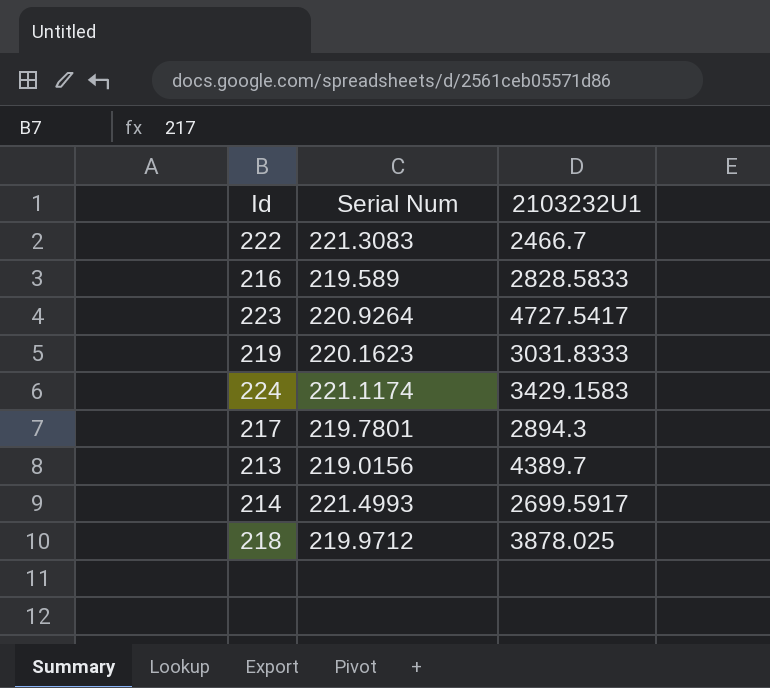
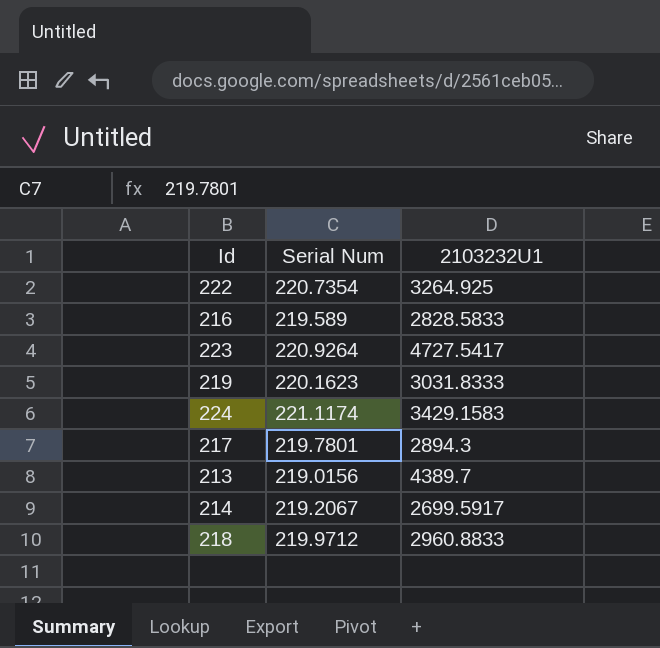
222 | Serial Num: 221.3083 -> 220.7354
222 | 2103232U1: 2466.7 -> 3264.925
214 | Serial Num: 221.4993 -> 219.2067
218 | 2103232U1: 3878.025 -> 2960.8833

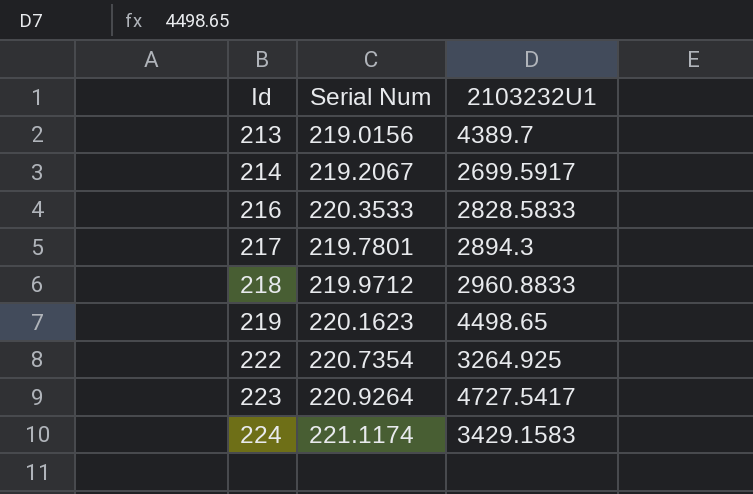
row order: none -> Id ascending
216 | Serial Num: 219.589 -> 220.3533
219 | 2103232U1: 3031.8333 -> 4498.65

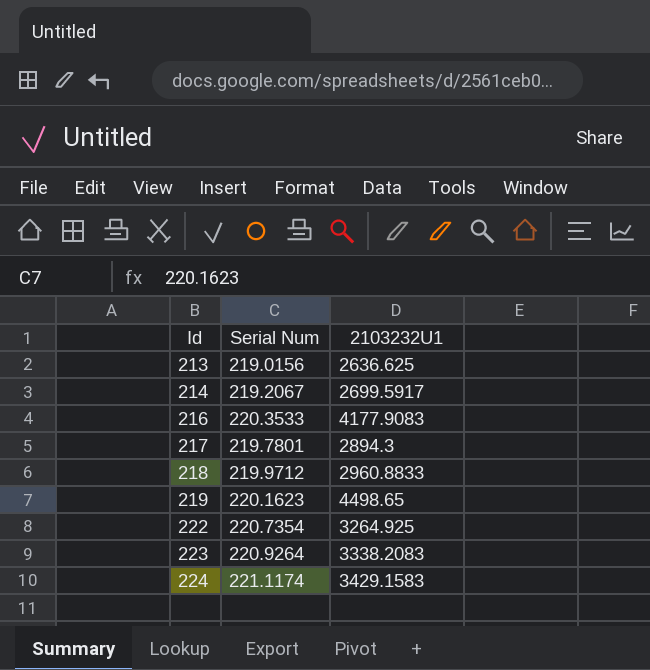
213 | 2103232U1: 4389.7 -> 2636.625
216 | 2103232U1: 2828.5833 -> 4177.9083
223 | 2103232U1: 4727.5417 -> 3338.2083

